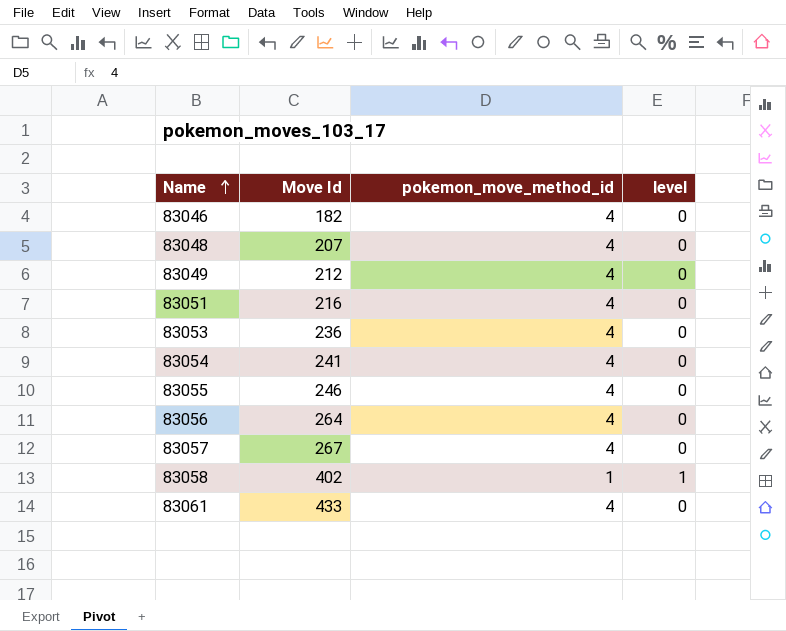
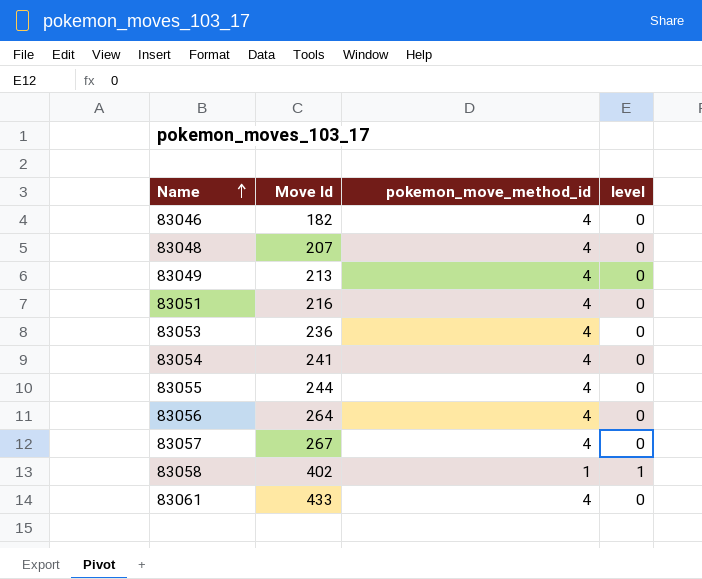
83049 | Move Id: 212 -> 213
83055 | Move Id: 246 -> 244

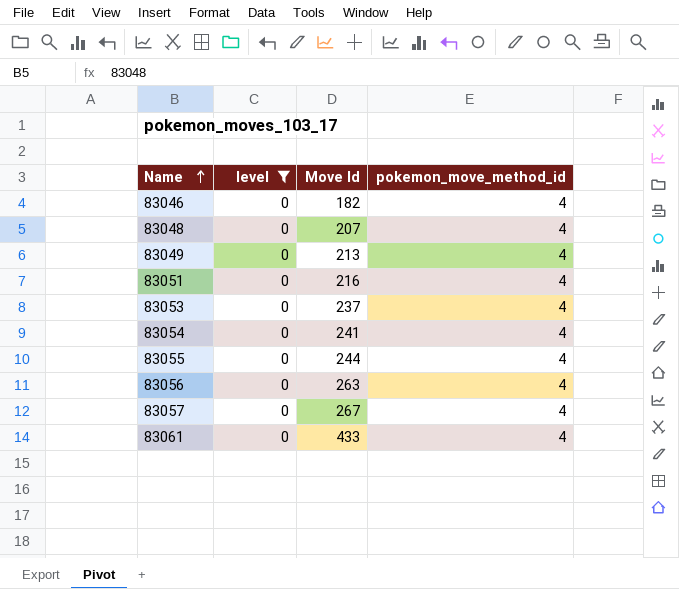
filter: none -> level = 0
column level | position: 4 -> 2
83053 | Move Id: 236 -> 237
83056 | Move Id: 264 -> 263

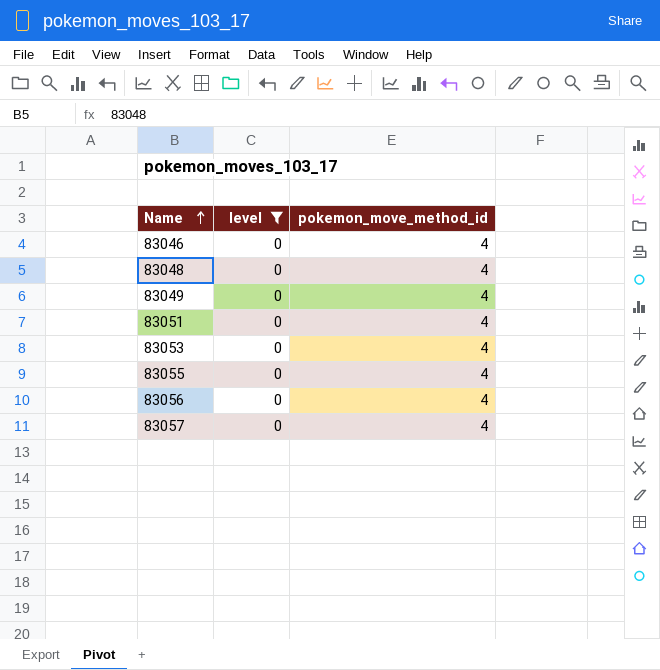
column Move Id | position: 3 -> none
row 83054: 0 | 241 | 4 -> none
row 83061: 0 | 433 | 4 -> none

